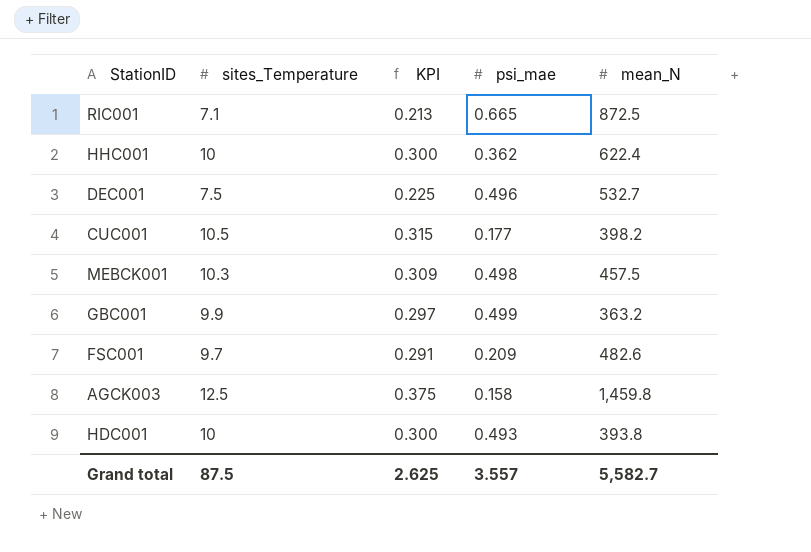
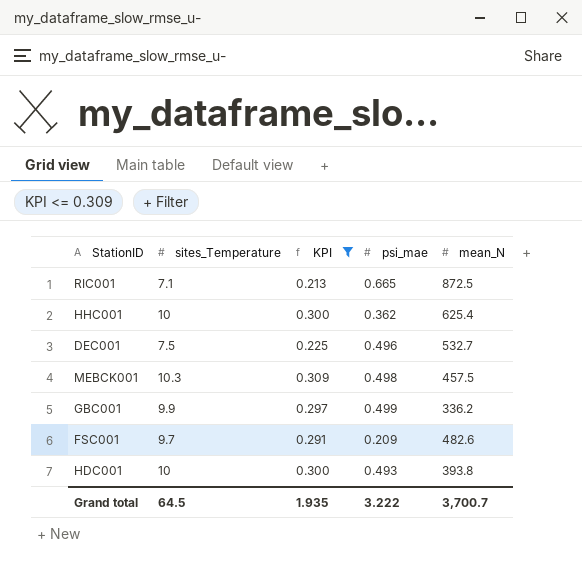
filter: none -> KPI <= 0.309
HHC001 | mean_N: 622.4 -> 625.4
GBC001 | mean_N: 363.2 -> 336.2
Grand total | sites_Temperature: 87.5 -> 64.5
Grand total | KPI: 2.625 -> 1.935
Grand total | psi_mae: 3.557 -> 3.222
Grand total | mean_N: 5,582.7 -> 3,700.7

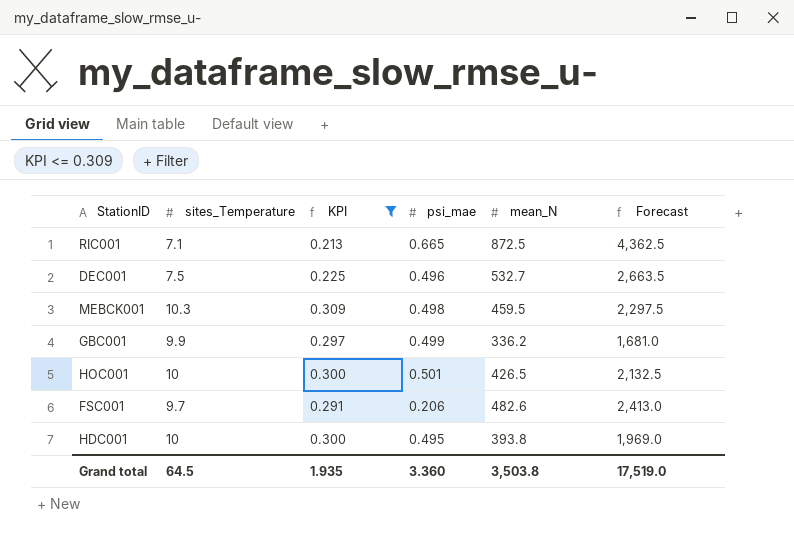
column Forecast | formula: none -> [mean_N] * 5
row HHC001: 10 | 0.300 | 0.362 | 625.4 -> none
MEBCK001 | mean_N: 457.5 -> 459.5
row HOC001: none -> 10 | 0.300 | 0.501 | 426.5 | 2,132.5
FSC001 | psi_mae: 0.209 -> 0.206
HDC001 | psi_mae: 0.493 -> 0.495
Grand total | psi_mae: 3.222 -> 3.360
Grand total | mean_N: 3,700.7 -> 3,503.8

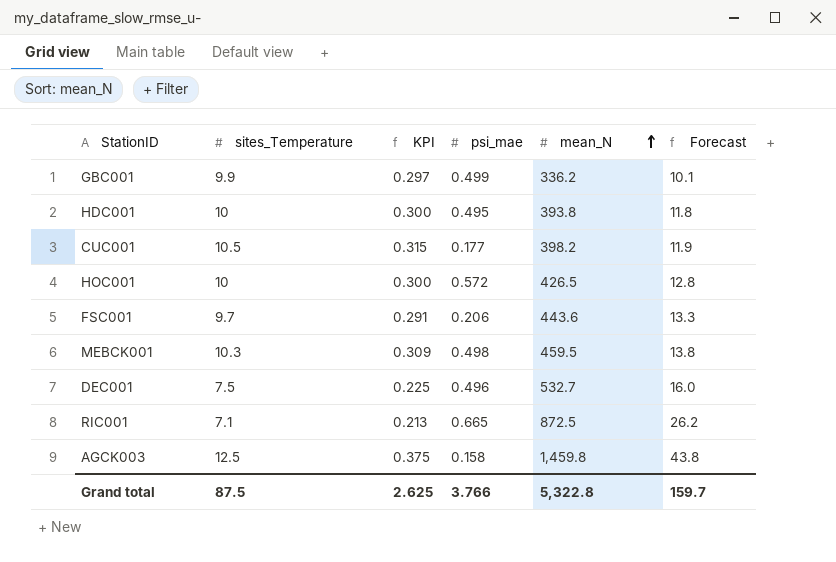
filter: KPI <= 0.309 -> none
row order: none -> mean_N ascending
column Forecast | formula: [mean_N] * 5 -> [mean_N] * 0.03
HOC001 | psi_mae: 0.501 -> 0.572
FSC001 | mean_N: 482.6 -> 443.6
Grand total | sites_Temperature: 64.5 -> 87.5
Grand total | KPI: 1.935 -> 2.625
Grand total | psi_mae: 3.360 -> 3.766
Grand total | mean_N: 3,503.8 -> 5,322.8
Grand total | Forecast: 17,519.0 -> 159.7

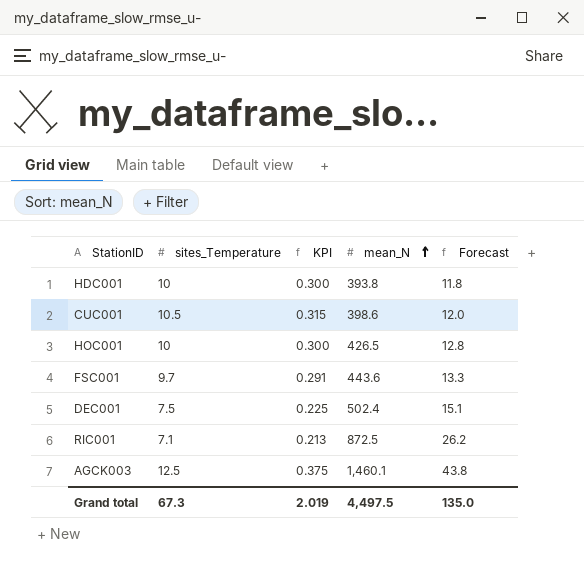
column psi_mae | position: 4 -> none
row GBC001: 9.9 | 0.297 | 0.499 | 336.2 | 10.1 -> none
row MEBCK001: 10.3 | 0.309 | 0.498 | 459.5 | 13.8 -> none
CUC001 | mean_N: 398.2 -> 398.6
CUC001 | Forecast: 11.9 -> 12.0
DEC001 | mean_N: 532.7 -> 502.4
DEC001 | Forecast: 16.0 -> 15.1
AGCK003 | mean_N: 1,459.8 -> 1,460.1
Grand total | sites_Temperature: 87.5 -> 67.3
Grand total | KPI: 2.625 -> 2.019
Grand total | mean_N: 5,322.8 -> 4,497.5
Grand total | Forecast: 159.7 -> 135.0

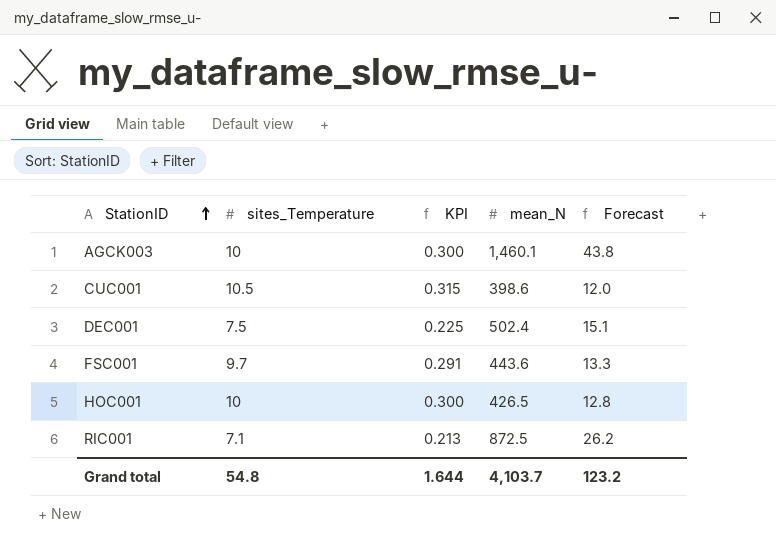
row order: mean_N ascending -> StationID ascending
row HDC001: 10 | 0.300 | 393.8 | 11.8 -> none
AGCK003 | sites_Temperature: 12.5 -> 10
AGCK003 | KPI: 0.375 -> 0.300
Grand total | sites_Temperature: 67.3 -> 54.8
Grand total | KPI: 2.019 -> 1.644
Grand total | mean_N: 4,497.5 -> 4,103.7
Grand total | Forecast: 135.0 -> 123.2

